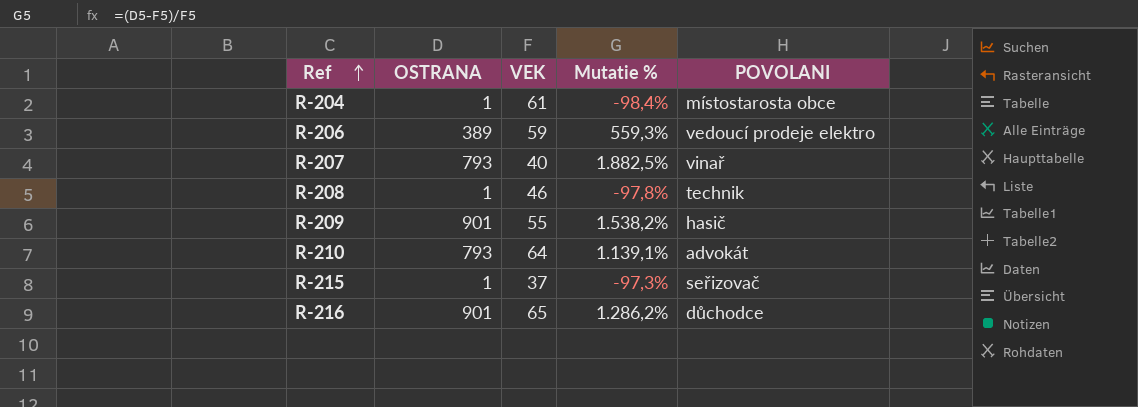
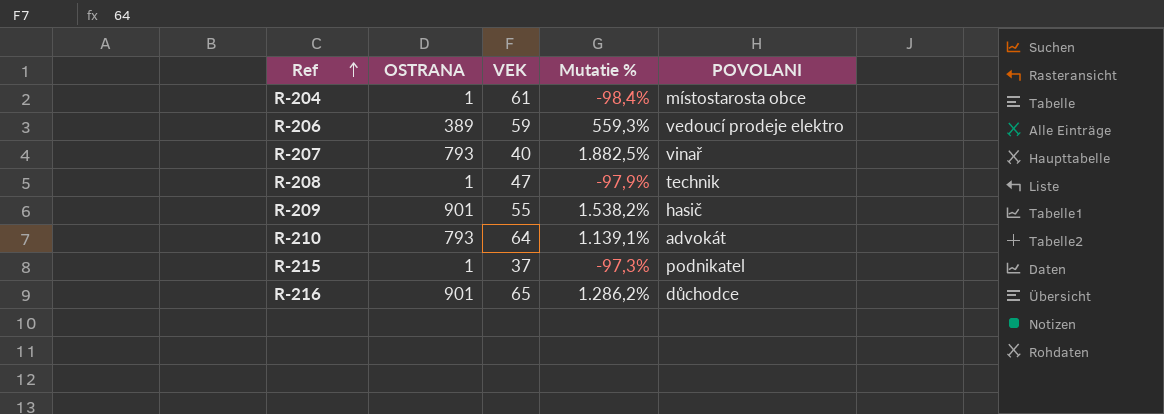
R-208 | VEK: 46 -> 47
R-208 | Mutatie %: -97,8% -> -97,9%
R-215 | POVOLANI: seřizovač -> podnikatel

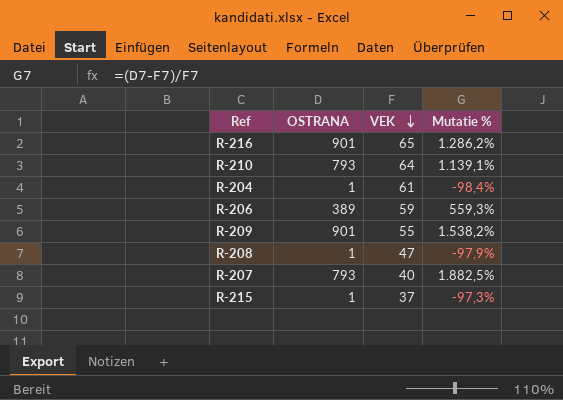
row order: Ref ascending -> VEK descending
column POVOLANI | position: 5 -> none

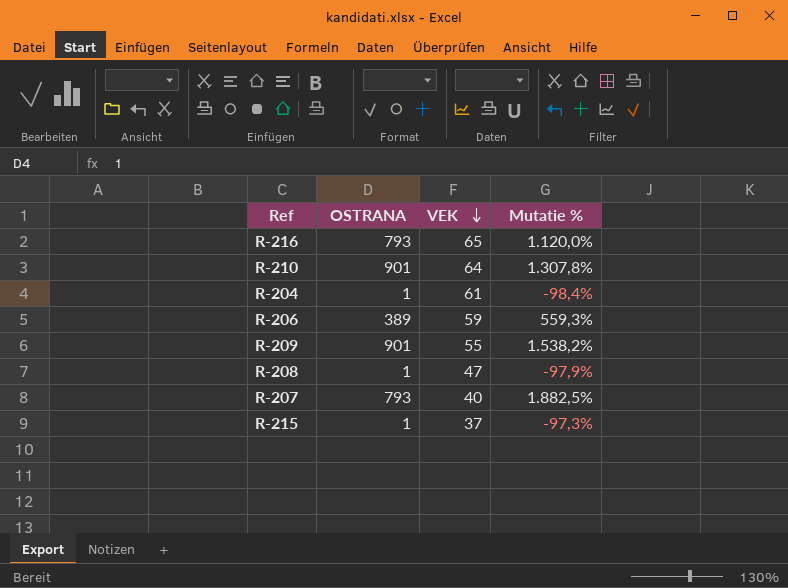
R-216 | OSTRANA: 901 -> 793
R-216 | Mutatie %: 1.286,2% -> 1.120,0%
R-210 | OSTRANA: 793 -> 901
R-210 | Mutatie %: 1.139,1% -> 1.307,8%

